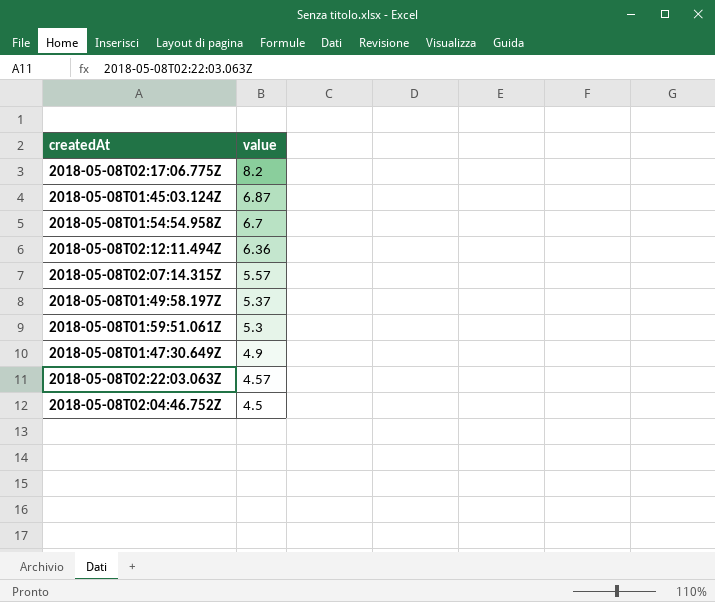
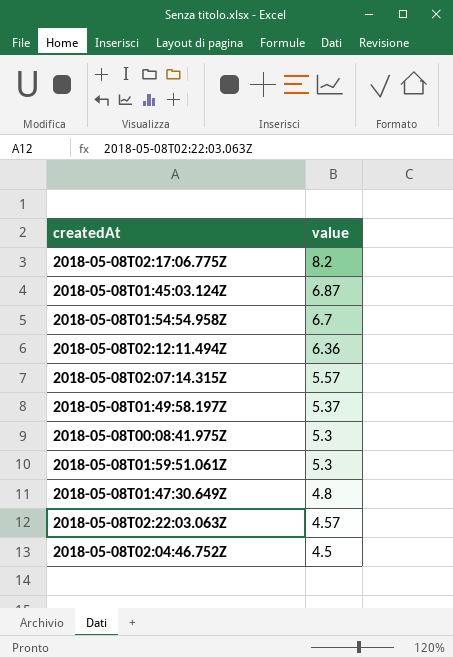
row 2018-05-08T00:08:41.975Z: none -> 5.3
2018-05-08T01:47:30.649Z | value: 4.9 -> 4.8

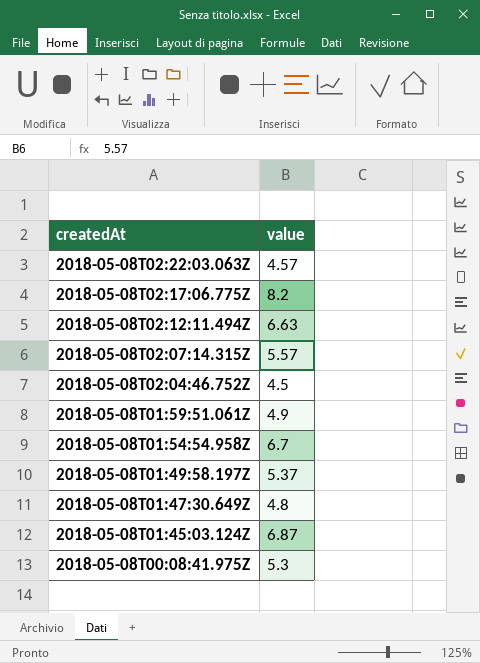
row order: value descending -> createdAt descending
2018-05-08T02:12:11.494Z | value: 6.36 -> 6.63
2018-05-08T01:59:51.061Z | value: 5.3 -> 4.9

